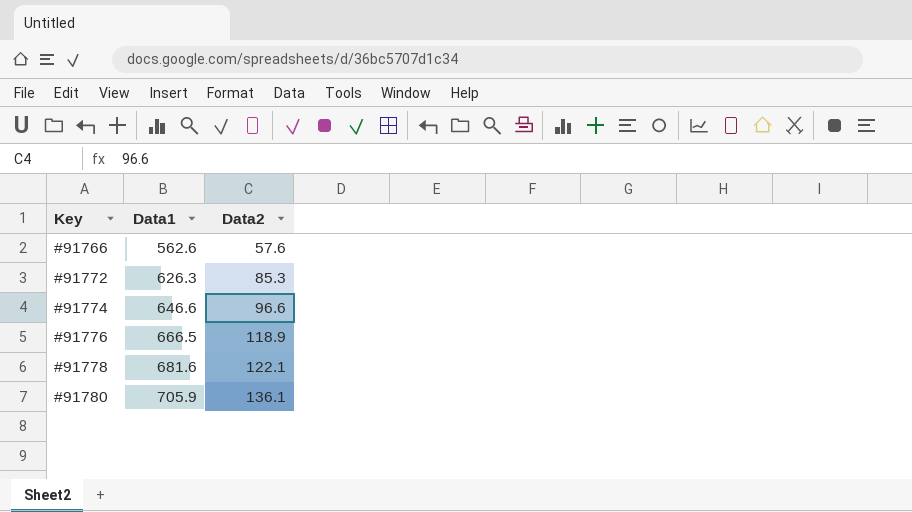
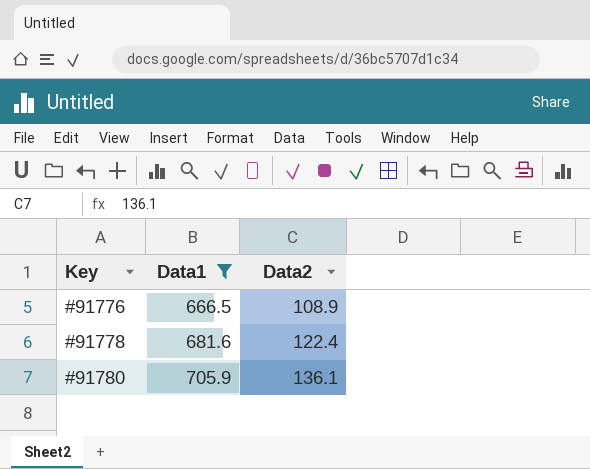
filter: none -> Data1 >= 666.5
#91776 | Data2: 118.9 -> 108.9
#91778 | Data2: 122.1 -> 122.4

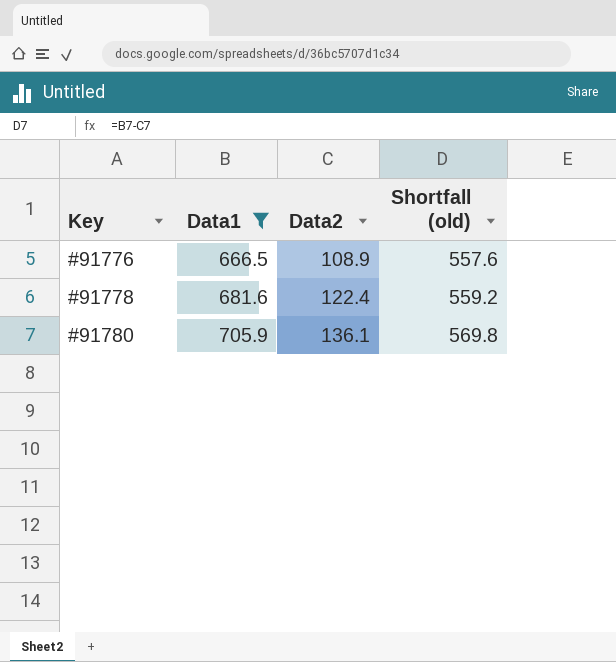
column Shortfall (old) | formula: none -> [Data1] - [Data2]

